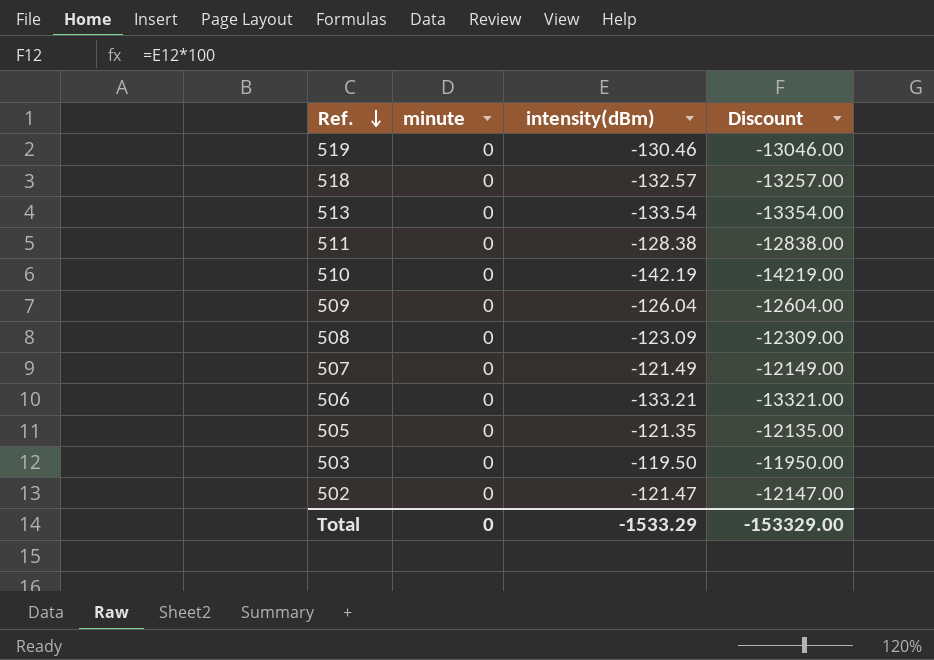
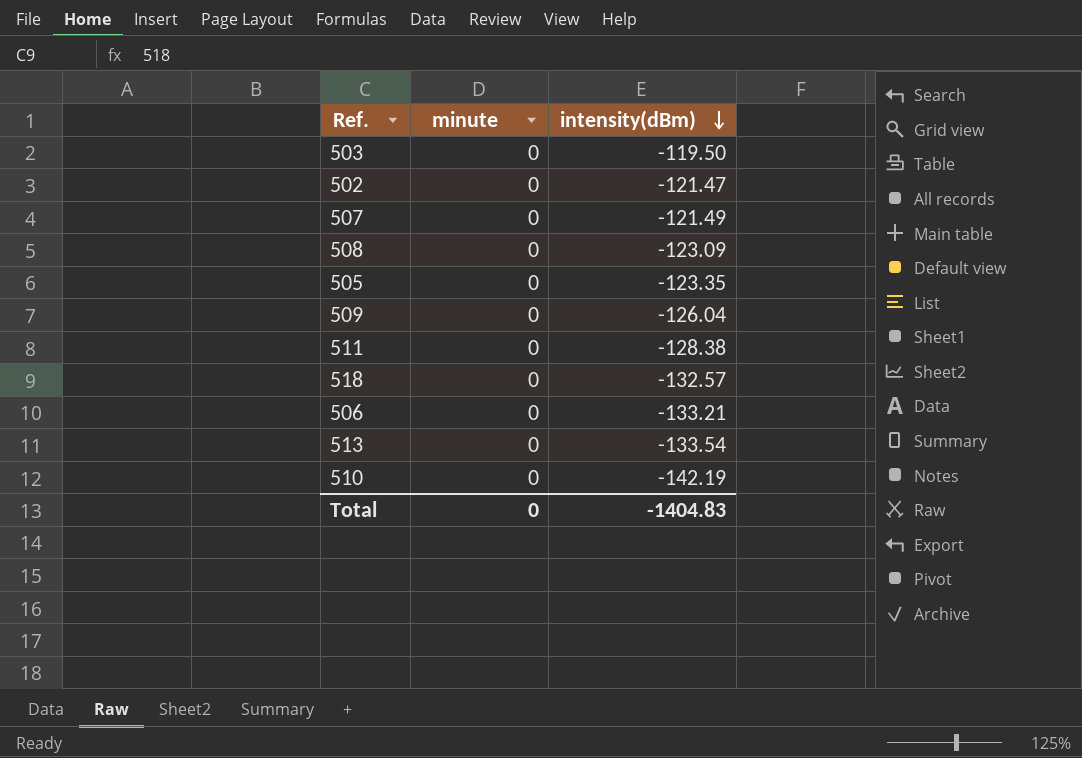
row order: Ref. descending -> intensity(dBm) descending
column Discount | formula: [intensity(dBm)] * 100 -> none
row 519: 0 | -130.46 | -13046.00 -> none
505 | intensity(dBm): -121.35 -> -123.35
Total | intensity(dBm): -1533.29 -> -1404.83

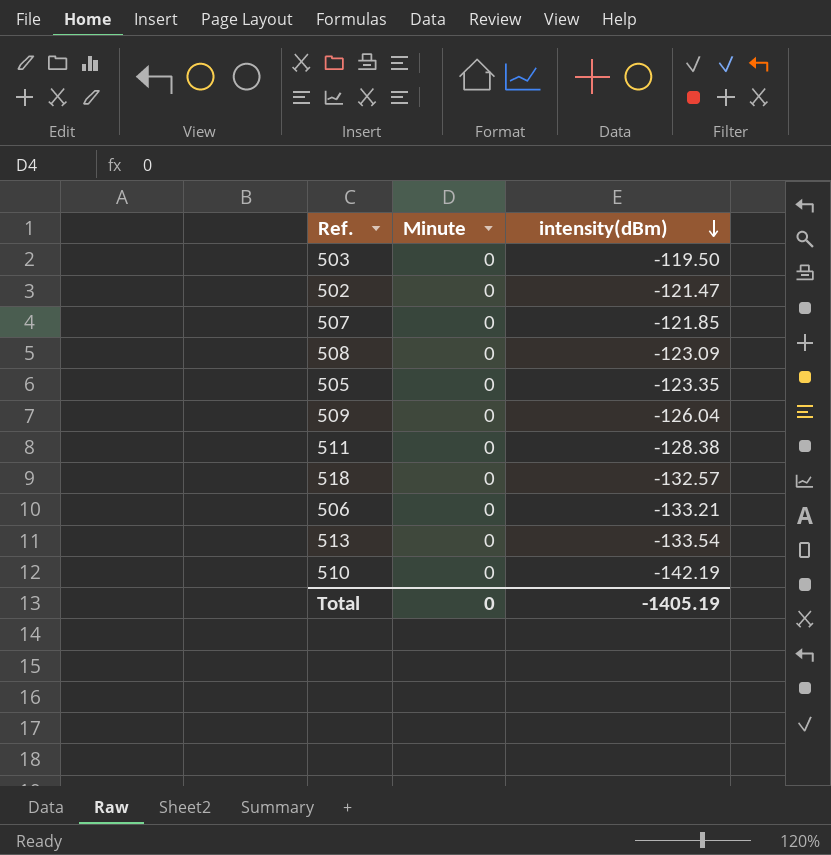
column name: minute -> Minute
507 | intensity(dBm): -121.49 -> -121.85
Total | intensity(dBm): -1404.83 -> -1405.19

